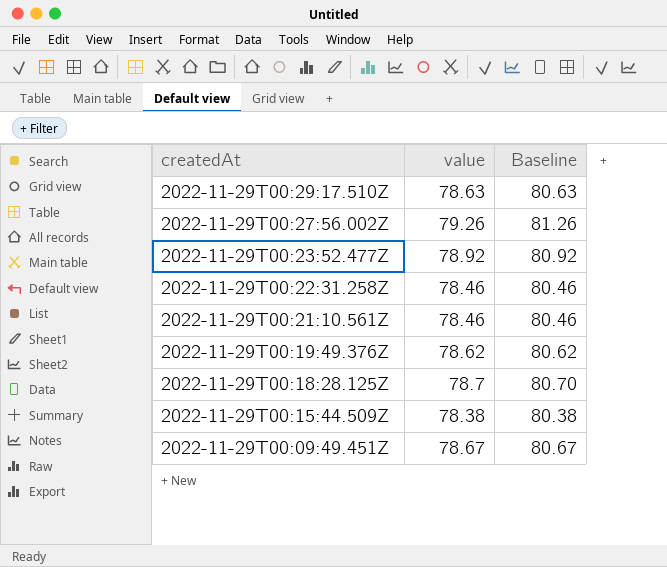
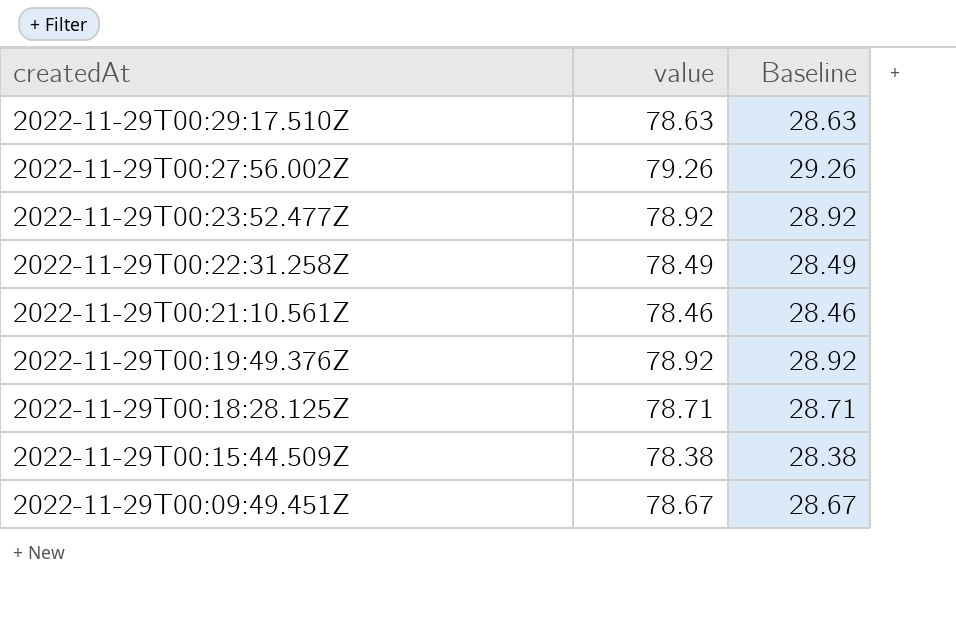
column Baseline | formula: [value] + 2 -> [value] - 50
2022-11-29T00:22:31.258Z | value: 78.46 -> 78.49
2022-11-29T00:19:49.376Z | value: 78.62 -> 78.92
2022-11-29T00:18:28.125Z | value: 78.7 -> 78.71

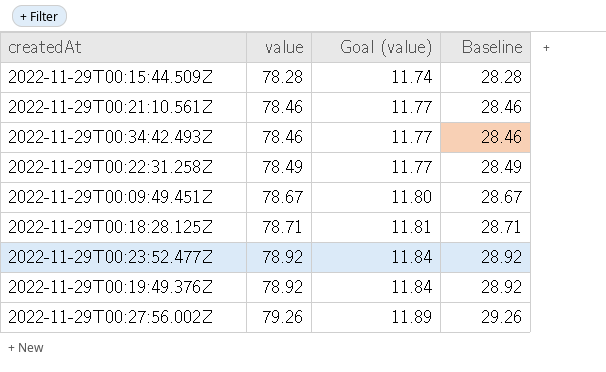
row order: createdAt descending -> value ascending
column Goal (value) | formula: none -> [value] * 0.15
row 2022-11-29T00:29:17.510Z: 78.63 | 28.63 -> none
2022-11-29T00:15:44.509Z | value: 78.38 -> 78.28
2022-11-29T00:15:44.509Z | Baseline: 28.38 -> 28.28
row 2022-11-29T00:34:42.493Z: none -> 78.46 | 11.77 | 28.46

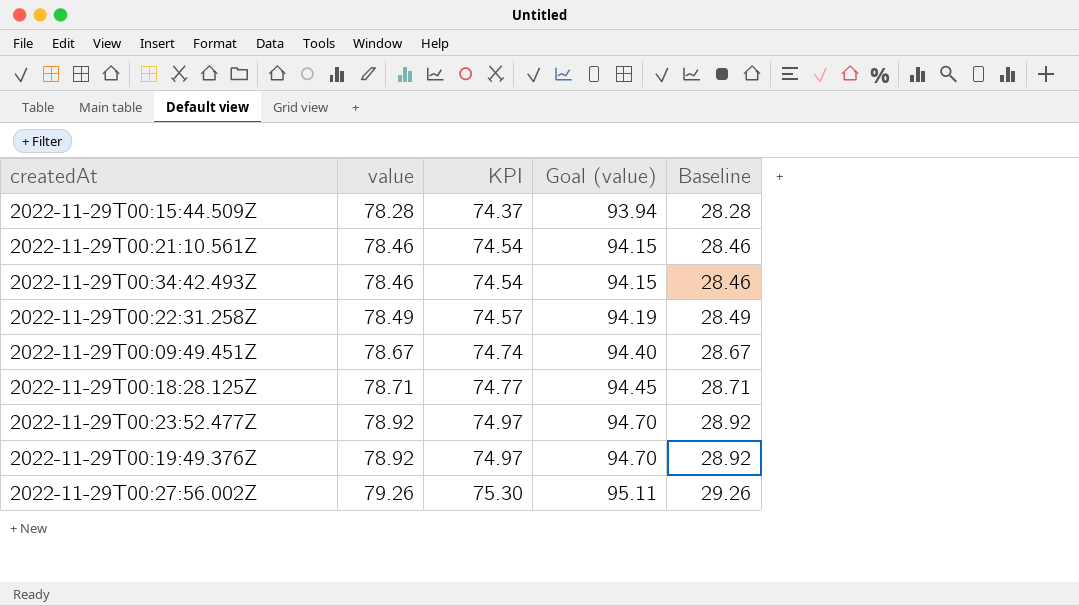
column KPI | formula: none -> [value] * 0.95
column Goal (value) | formula: [value] * 0.15 -> [value] * 1.2

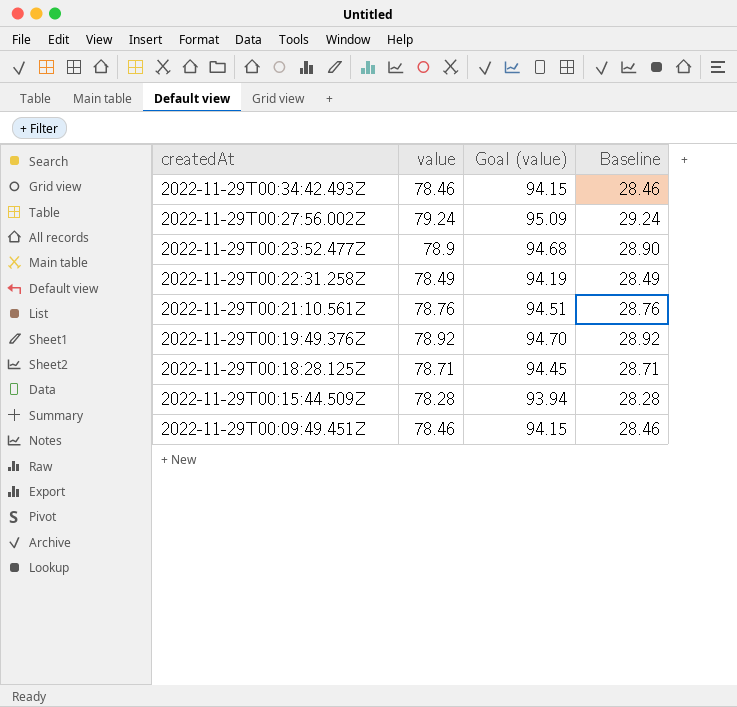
row order: value ascending -> createdAt descending
column KPI | formula: [value] * 0.95 -> none
2022-11-29T00:27:56.002Z | value: 79.26 -> 79.24
2022-11-29T00:27:56.002Z | Goal (value): 95.11 -> 95.09
2022-11-29T00:27:56.002Z | Baseline: 29.26 -> 29.24
2022-11-29T00:23:52.477Z | value: 78.92 -> 78.9
2022-11-29T00:23:52.477Z | Goal (value): 94.70 -> 94.68
2022-11-29T00:23:52.477Z | Baseline: 28.92 -> 28.90
2022-11-29T00:21:10.561Z | value: 78.46 -> 78.76
2022-11-29T00:21:10.561Z | Goal (value): 94.15 -> 94.51
2022-11-29T00:21:10.561Z | Baseline: 28.46 -> 28.76
2022-11-29T00:09:49.451Z | value: 78.67 -> 78.46
2022-11-29T00:09:49.451Z | Goal (value): 94.40 -> 94.15
2022-11-29T00:09:49.451Z | Baseline: 28.67 -> 28.46

